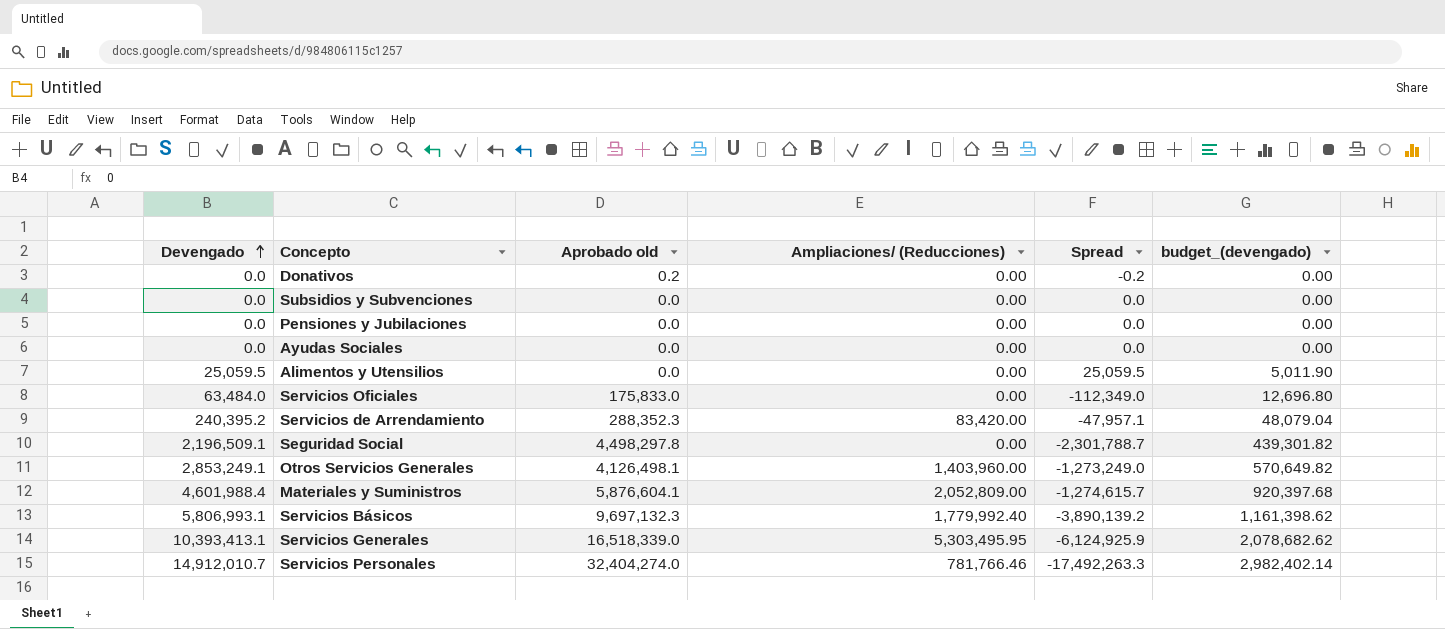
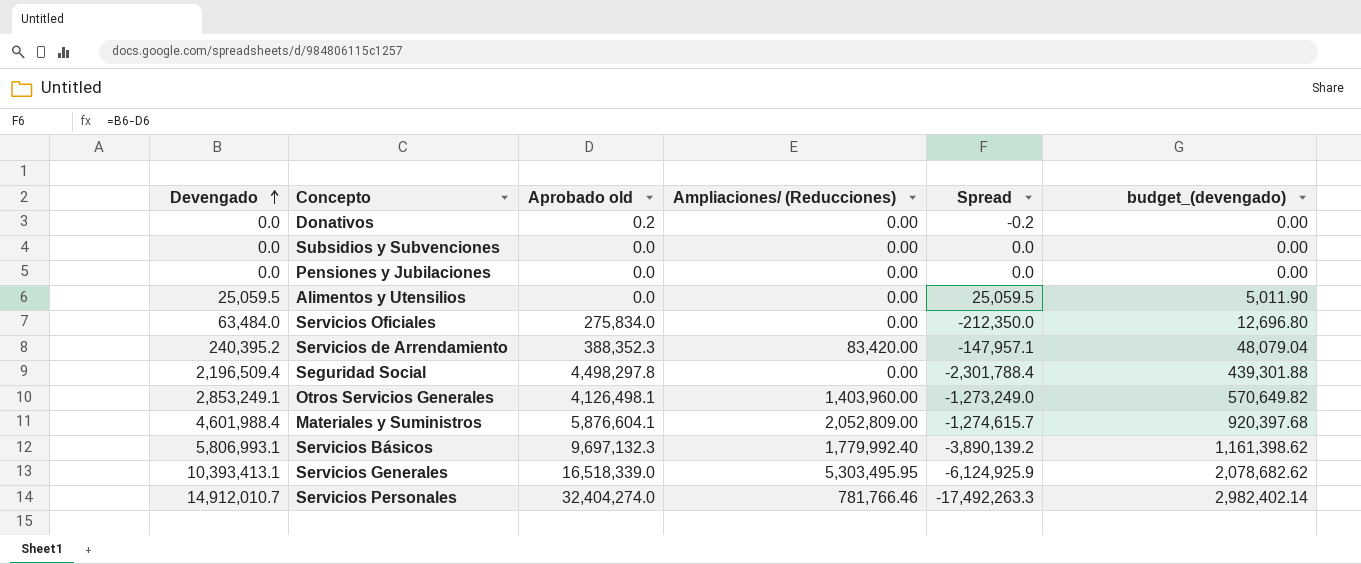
row Ayudas Sociales: 0.0 | 0.0 | 0.00 | 0.0 | 0.00 -> none
Servicios Oficiales | Aprobado old: 175,833.0 -> 275,834.0
Servicios Oficiales | Spread: -112,349.0 -> -212,350.0
Servicios de Arrendamiento | Aprobado old: 288,352.3 -> 388,352.3
Servicios de Arrendamiento | Spread: -47,957.1 -> -147,957.1
Seguridad Social | Devengado: 2,196,509.1 -> 2,196,509.4
Seguridad Social | Spread: -2,301,788.7 -> -2,301,788.4
Seguridad Social | budget_(devengado): 439,301.82 -> 439,301.88

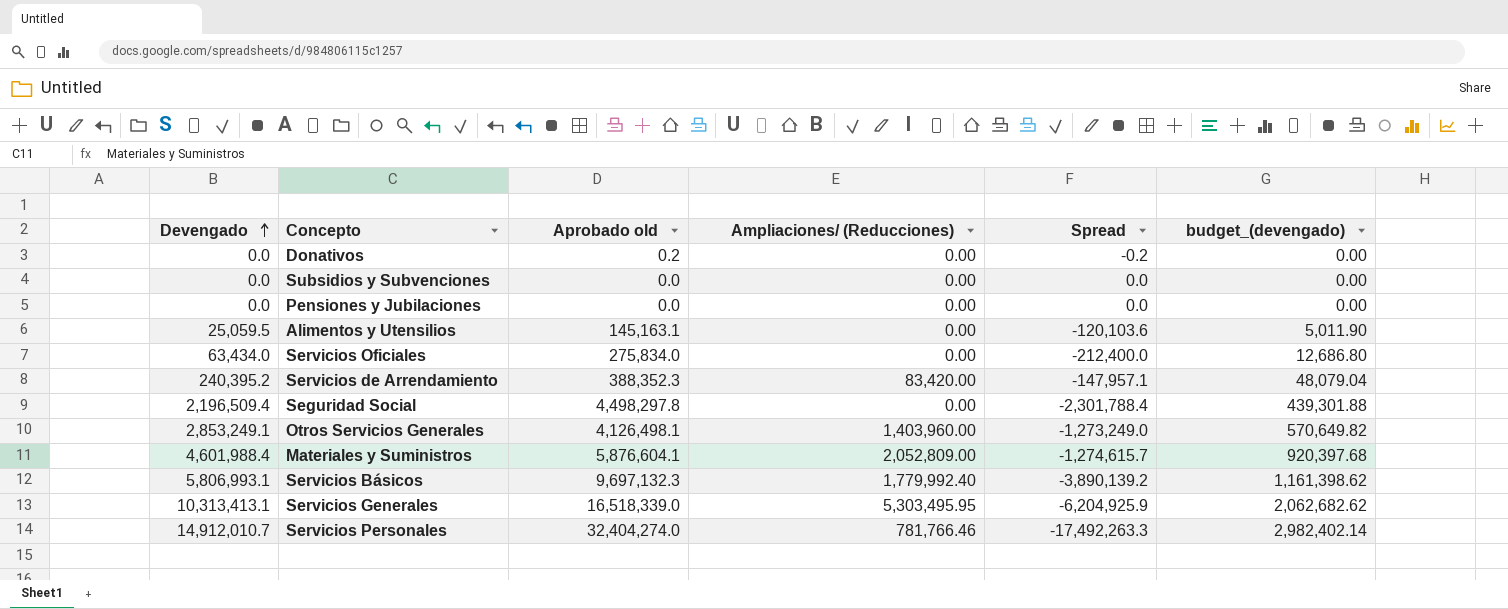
Alimentos y Utensilios | Aprobado old: 0.0 -> 145,163.1
Alimentos y Utensilios | Spread: 25,059.5 -> -120,103.6
Servicios Oficiales | Devengado: 63,484.0 -> 63,434.0
Servicios Oficiales | Spread: -212,350.0 -> -212,400.0
Servicios Oficiales | budget_(devengado): 12,696.80 -> 12,686.80
Servicios Generales | Devengado: 10,393,413.1 -> 10,313,413.1
Servicios Generales | Spread: -6,124,925.9 -> -6,204,925.9
Servicios Generales | budget_(devengado): 2,078,682.62 -> 2,062,682.62

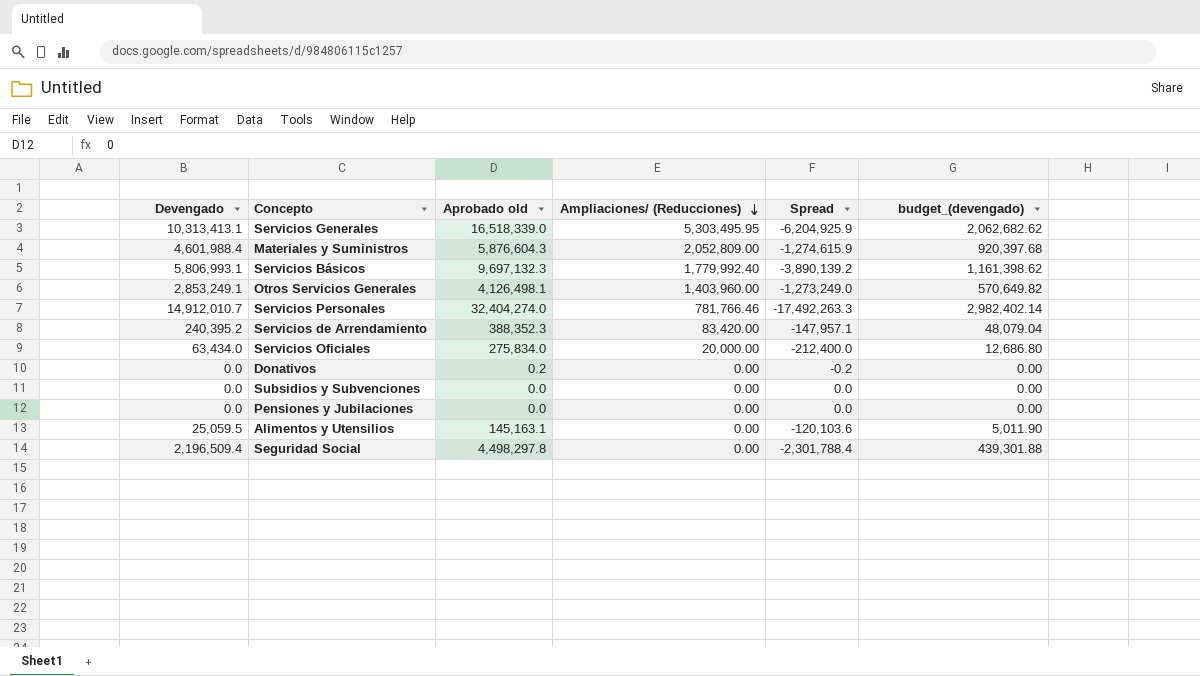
row order: Devengado ascending -> Ampliaciones/ (Reducciones) descending
Materiales y Suministros | Aprobado old: 5,876,604.1 -> 5,876,604.3
Materiales y Suministros | Spread: -1,274,615.7 -> -1,274,615.9
Servicios Oficiales | Ampliaciones/ (Reducciones): 0.00 -> 20,000.00

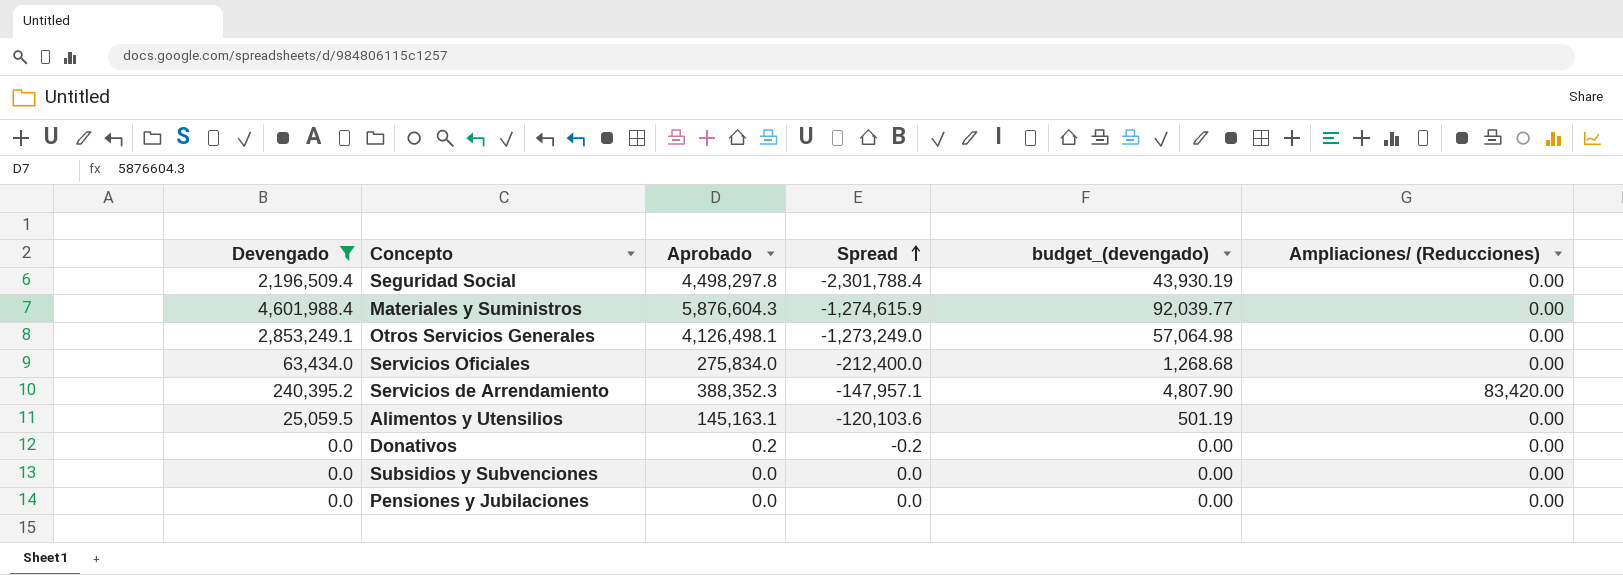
filter: none -> Devengado <= 4,601,988.4
row order: Ampliaciones/ (Reducciones) descending -> Spread ascending
column name: Aprobado old -> Aprobado
column budget_(devengado) | formula: [Devengado] * 0.2 -> [Devengado] * 0.02
column Ampliaciones/ (Reducciones) | position: 4 -> 6
Materiales y Suministros | Ampliaciones/ (Reducciones): 2,052,809.00 -> 0.00
Otros Servicios Generales | Ampliaciones/ (Reducciones): 1,403,960.00 -> 0.00
Servicios Oficiales | Ampliaciones/ (Reducciones): 20,000.00 -> 0.00

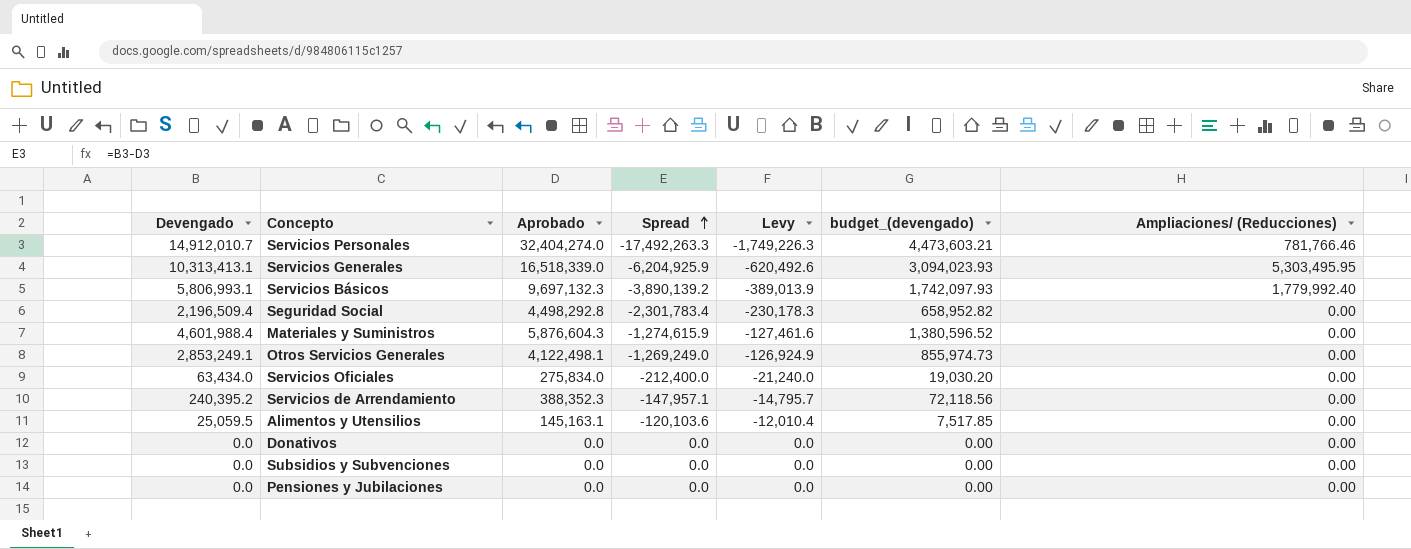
filter: Devengado <= 4,601,988.4 -> none
column Levy | formula: none -> [Spread] * 0.1
column budget_(devengado) | formula: [Devengado] * 0.02 -> [Devengado] * 0.3
Seguridad Social | Aprobado: 4,498,297.8 -> 4,498,292.8
Seguridad Social | Spread: -2,301,788.4 -> -2,301,783.4
Otros Servicios Generales | Aprobado: 4,126,498.1 -> 4,122,498.1
Otros Servicios Generales | Spread: -1,273,249.0 -> -1,269,249.0
Servicios de Arrendamiento | Ampliaciones/ (Reducciones): 83,420.00 -> 0.00
Donativos | Aprobado: 0.2 -> 0.0
Donativos | Spread: -0.2 -> 0.0

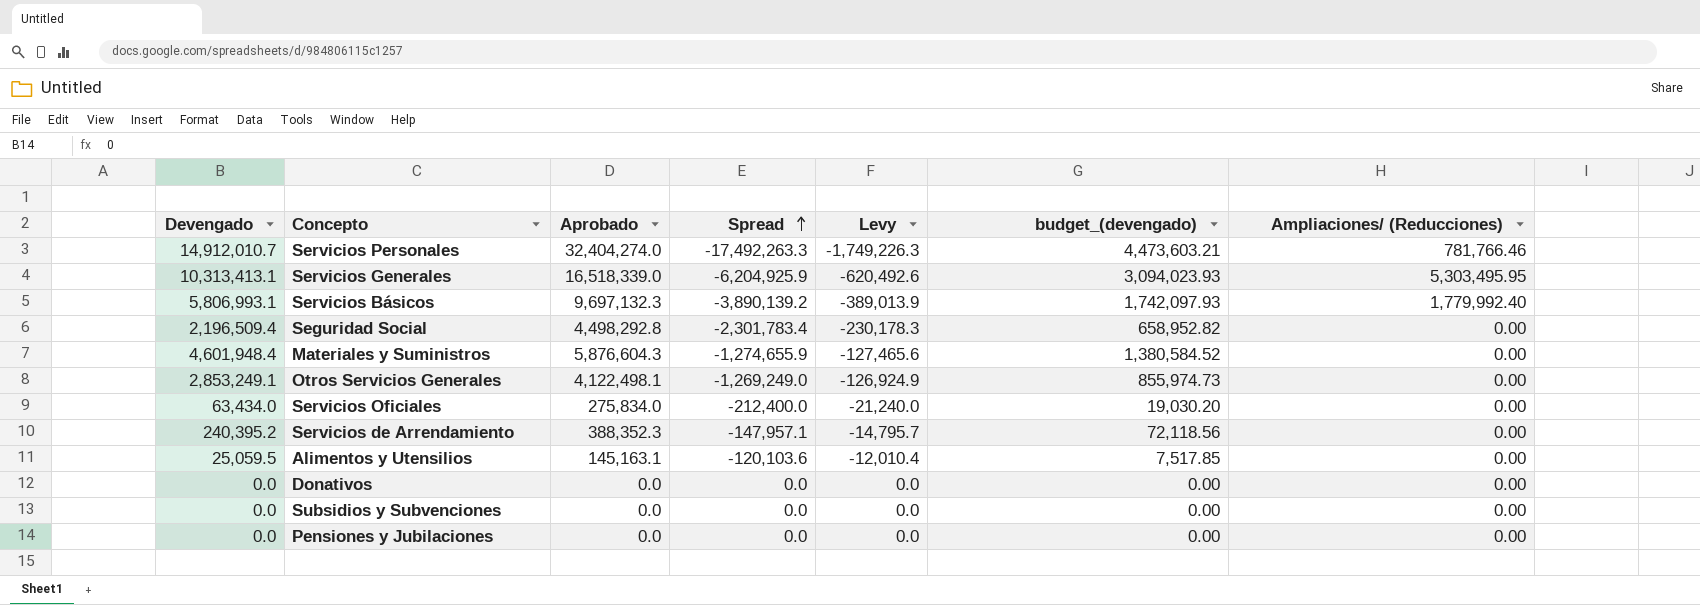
Materiales y Suministros | Devengado: 4,601,988.4 -> 4,601,948.4
Materiales y Suministros | Spread: -1,274,615.9 -> -1,274,655.9
Materiales y Suministros | Levy: -127,461.6 -> -127,465.6
Materiales y Suministros | budget_(devengado): 1,380,596.52 -> 1,380,584.52

